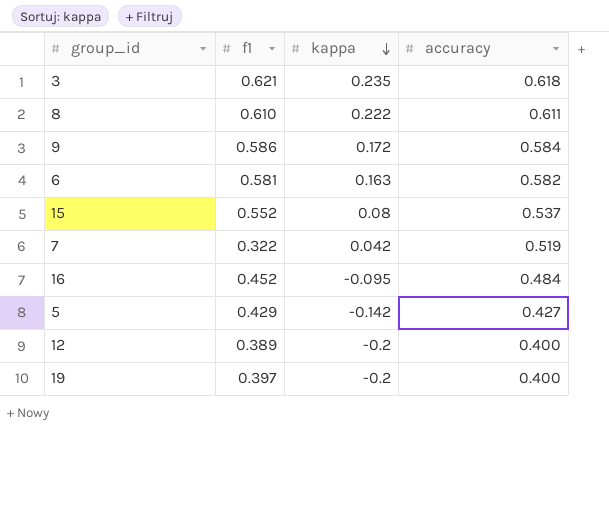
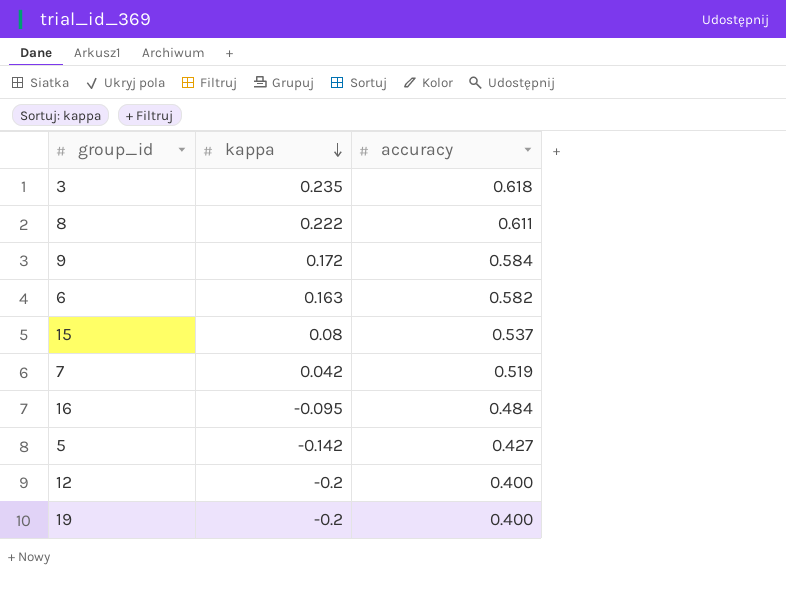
column f1 | position: 2 -> none

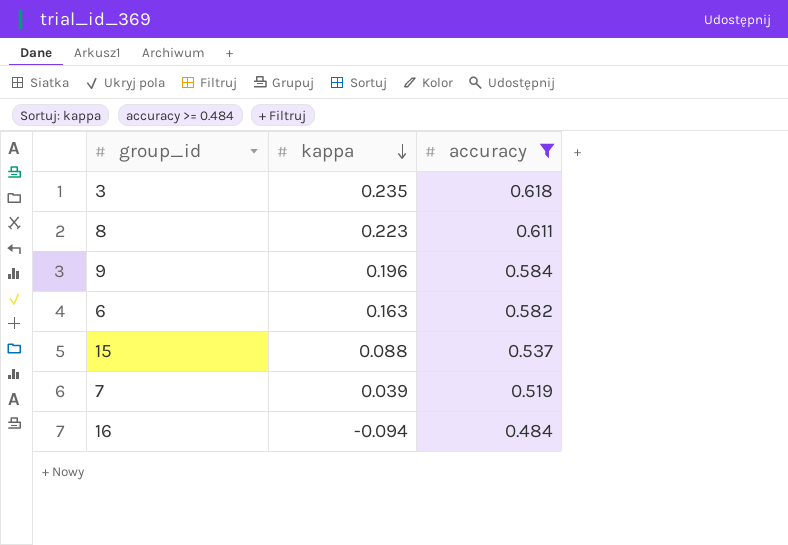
filter: none -> accuracy >= 0.484
8 | kappa: 0.222 -> 0.223
9 | kappa: 0.172 -> 0.196
15 | kappa: 0.08 -> 0.088
7 | kappa: 0.042 -> 0.039
16 | kappa: -0.095 -> -0.094

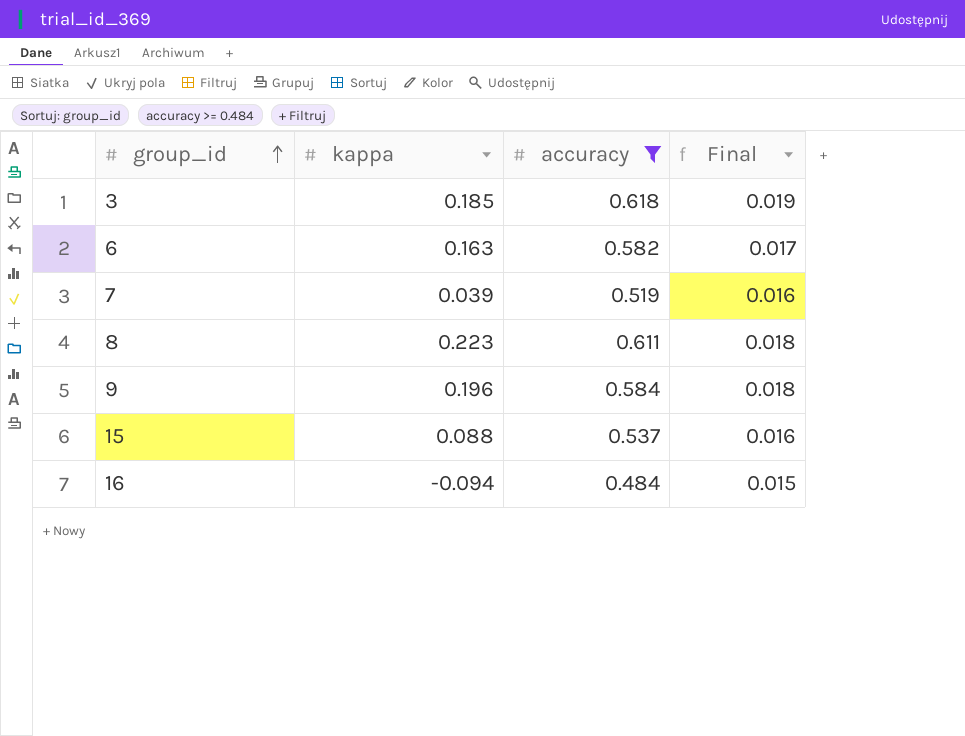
row order: kappa descending -> group_id ascending
column Final | formula: none -> [accuracy] * 0.03
3 | kappa: 0.235 -> 0.185

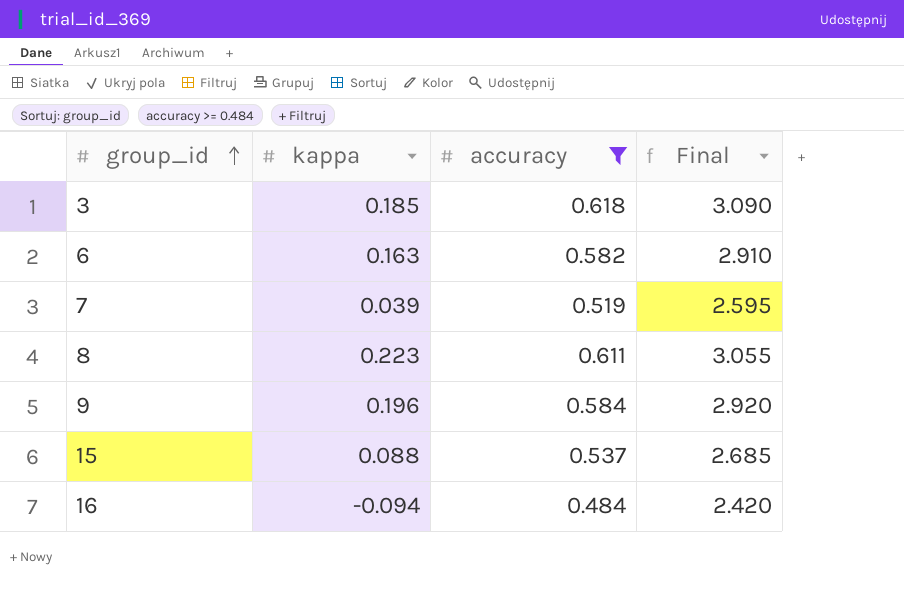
column Final | formula: [accuracy] * 0.03 -> [accuracy] * 5

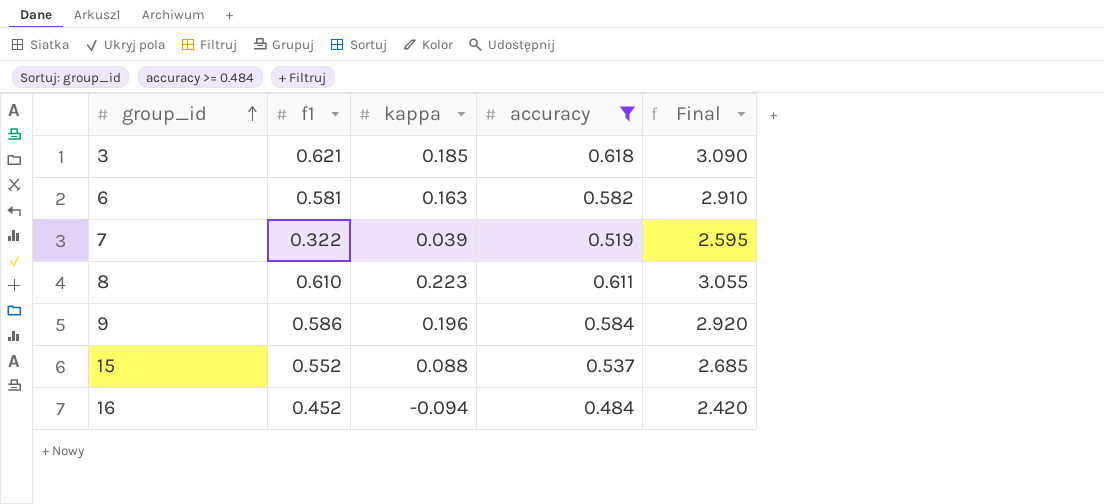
column f1 | position: none -> 2

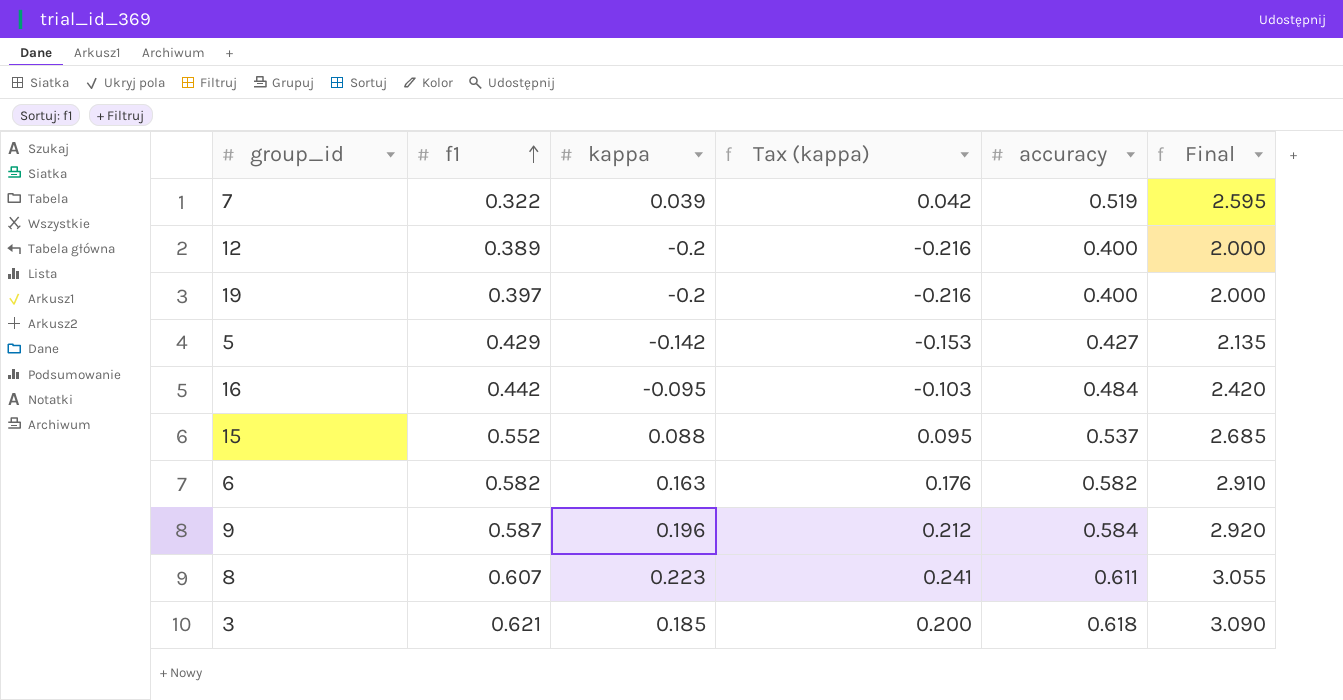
filter: accuracy >= 0.484 -> none
row order: group_id ascending -> f1 ascending
column Tax (kappa) | formula: none -> [kappa] * 1.08
16 | f1: 0.452 -> 0.442
16 | kappa: -0.094 -> -0.095
6 | f1: 0.581 -> 0.582
9 | f1: 0.586 -> 0.587
8 | f1: 0.610 -> 0.607

